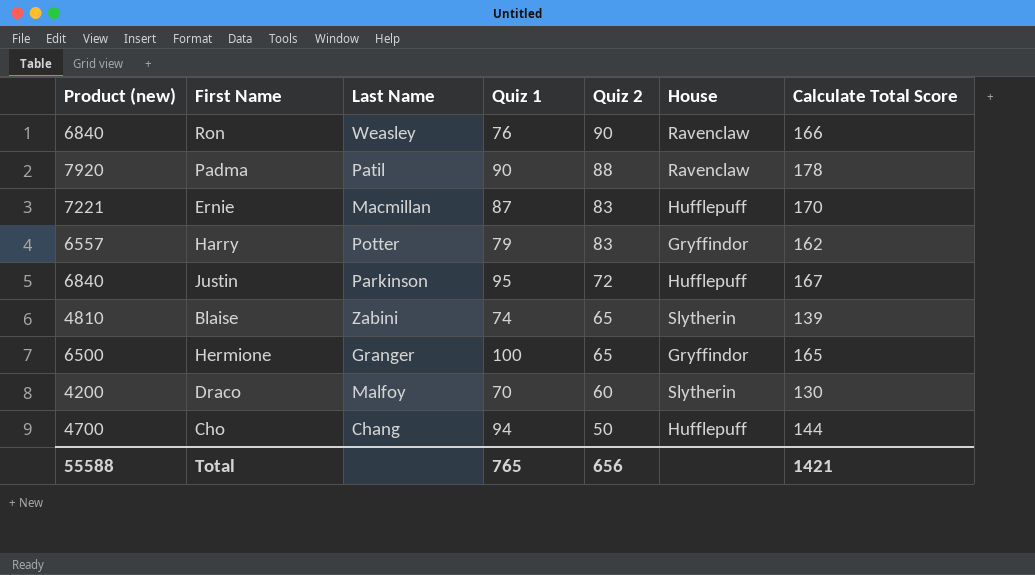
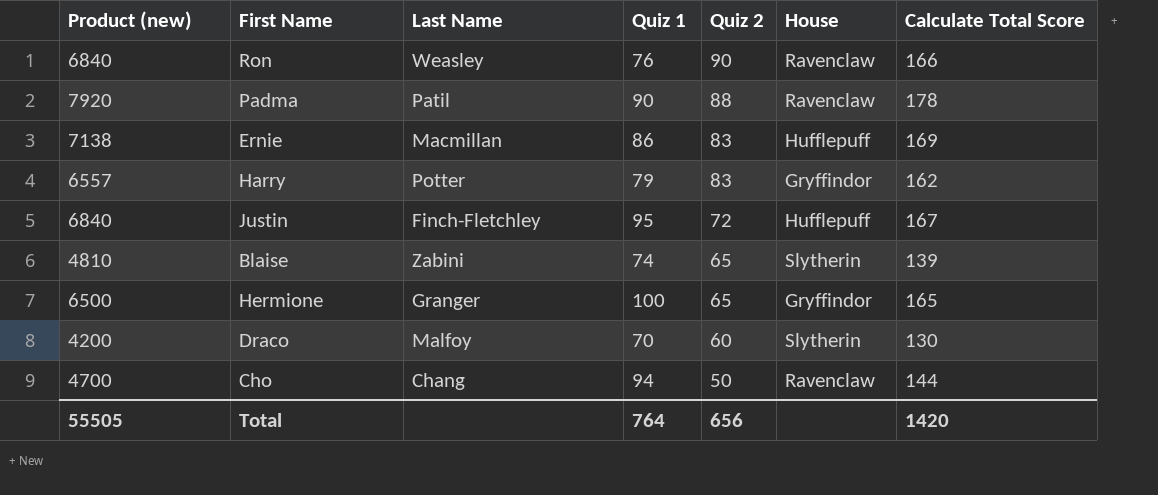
Ernie | Product (new): 7221 -> 7138
Ernie | Quiz 1: 87 -> 86
Ernie | Calculate Total Score: 170 -> 169
Justin | Last Name: Parkinson -> Finch-Fletchley
Cho | House: Hufflepuff -> Ravenclaw
Total | Product (new): 55588 -> 55505
Total | Quiz 1: 765 -> 764
Total | Calculate Total Score: 1421 -> 1420

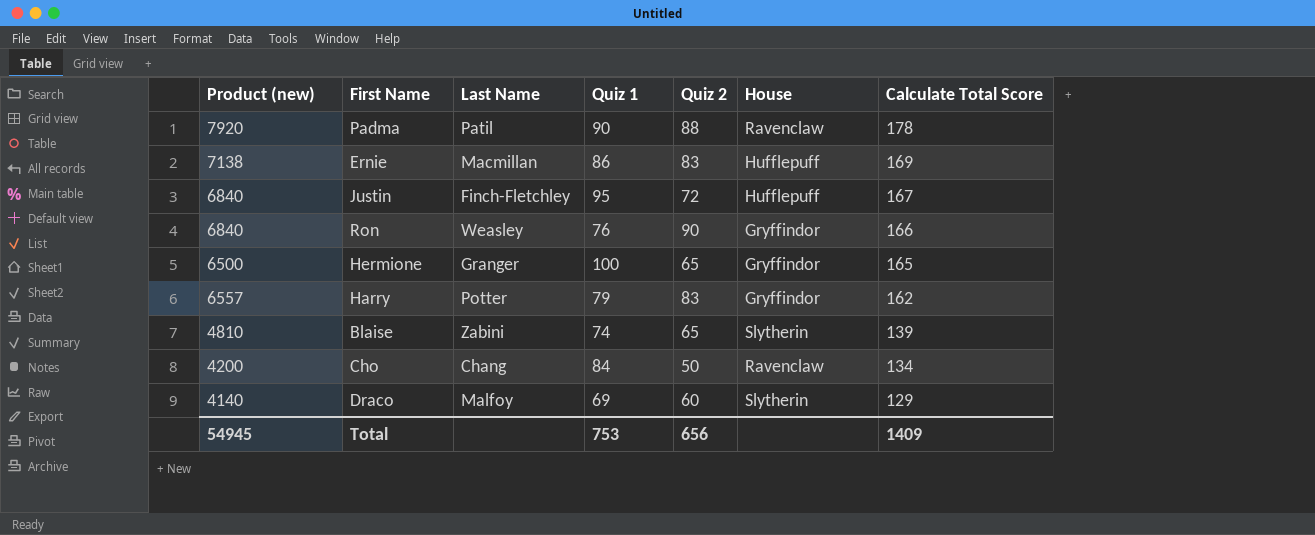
row order: Quiz 2 descending -> Calculate Total Score descending
Ron | House: Ravenclaw -> Gryffindor
Cho | Product (new): 4700 -> 4200
Cho | Quiz 1: 94 -> 84
Cho | Calculate Total Score: 144 -> 134
Draco | Product (new): 4200 -> 4140
Draco | Quiz 1: 70 -> 69
Draco | Calculate Total Score: 130 -> 129
Total | Product (new): 55505 -> 54945
Total | Quiz 1: 764 -> 753
Total | Calculate Total Score: 1420 -> 1409

